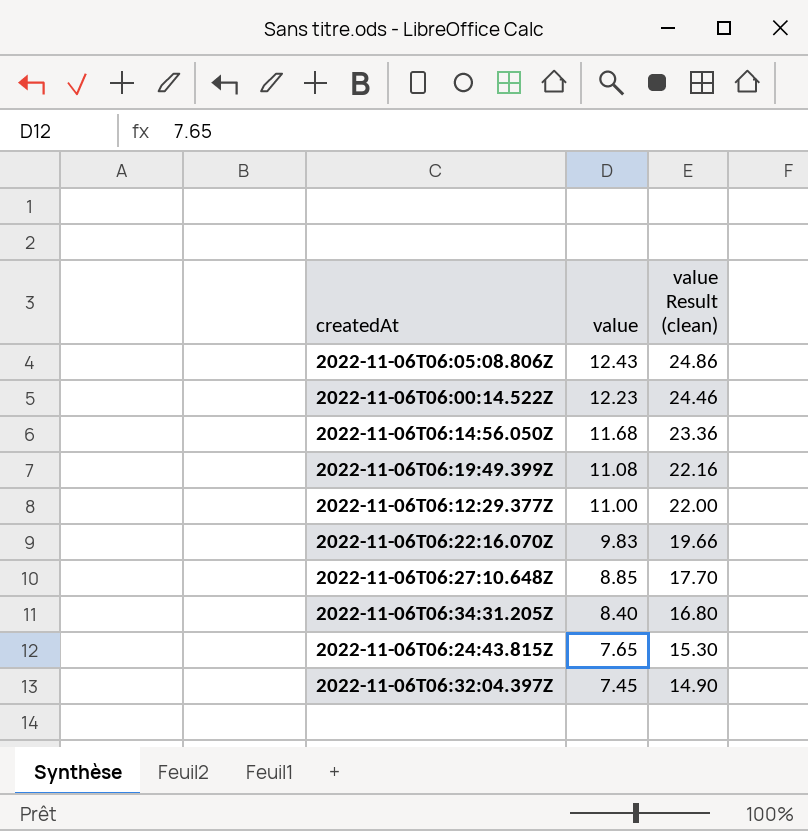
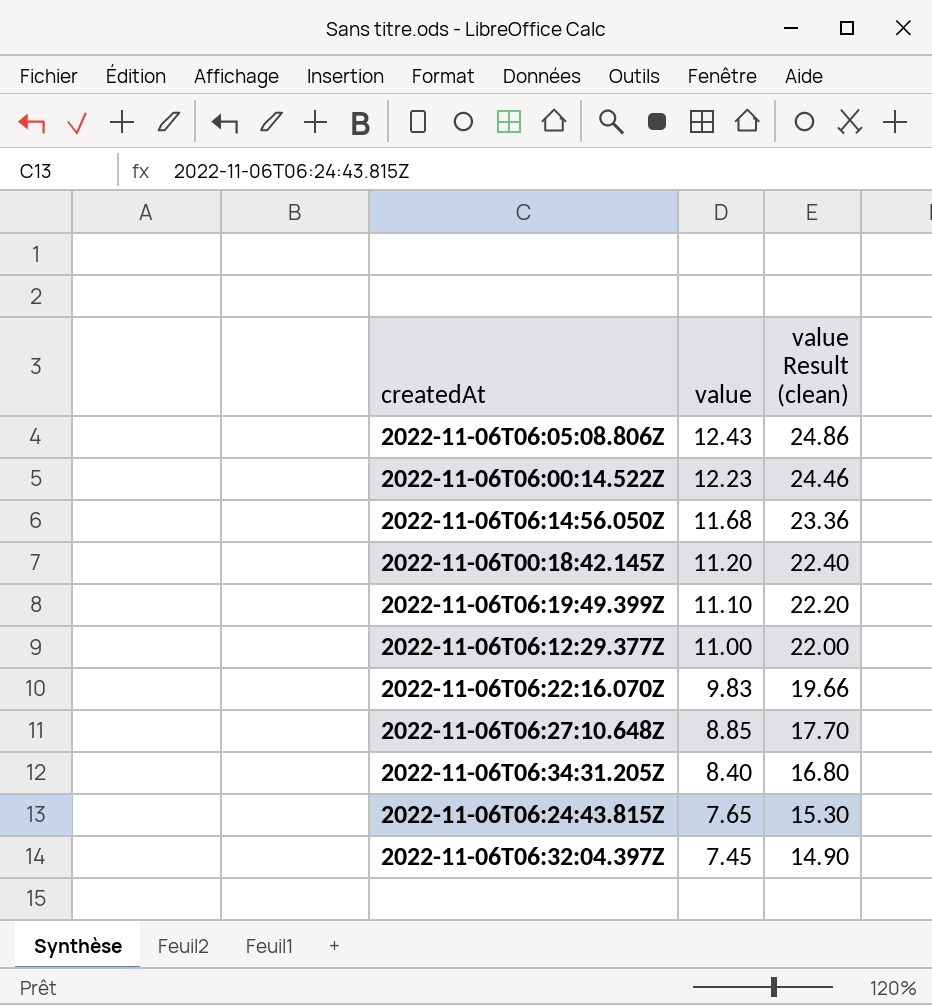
row 2022-11-06T00:18:42.145Z: none -> 11.20 | 22.40
2022-11-06T06:19:49.399Z | value: 11.08 -> 11.10
2022-11-06T06:19:49.399Z | value Result (clean): 22.16 -> 22.20

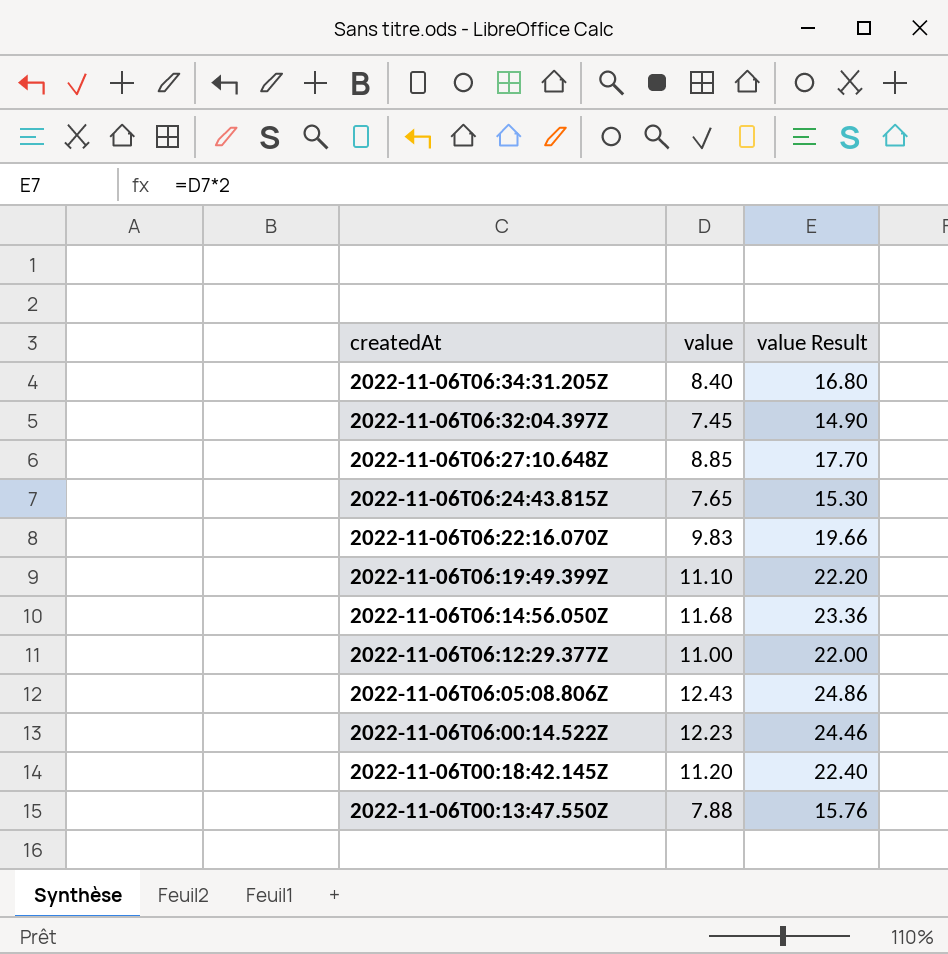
row order: value descending -> createdAt descending
column name: value Result (clean) -> value Result
row 2022-11-06T00:13:47.550Z: none -> 7.88 | 15.76

